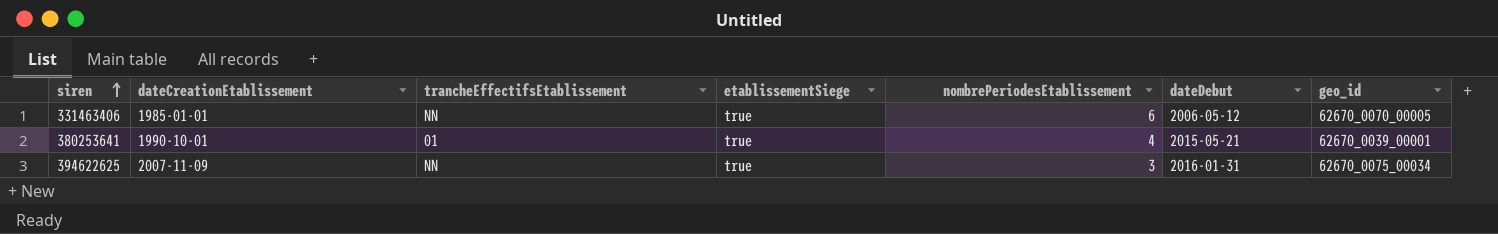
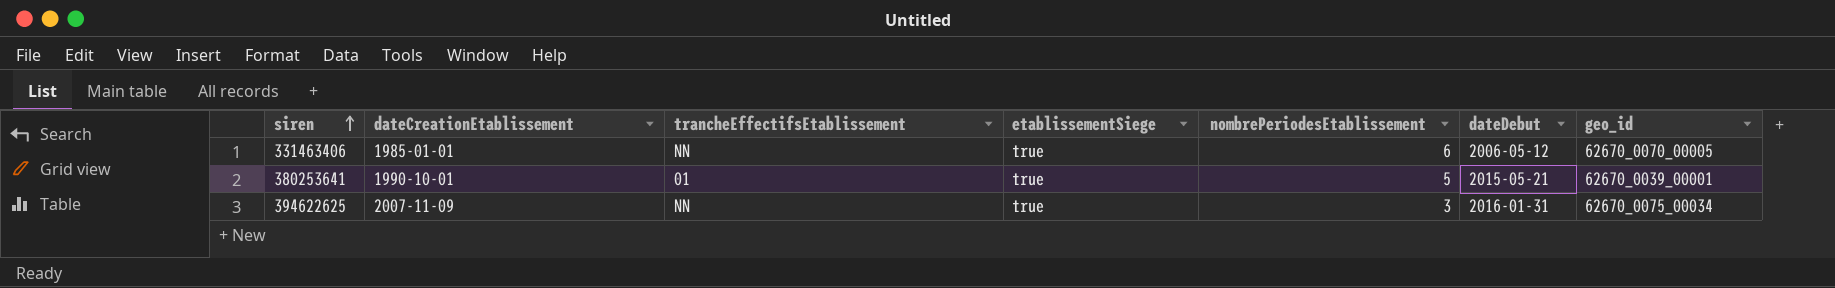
380253641 | nombrePeriodesEtablissement: 4 -> 5

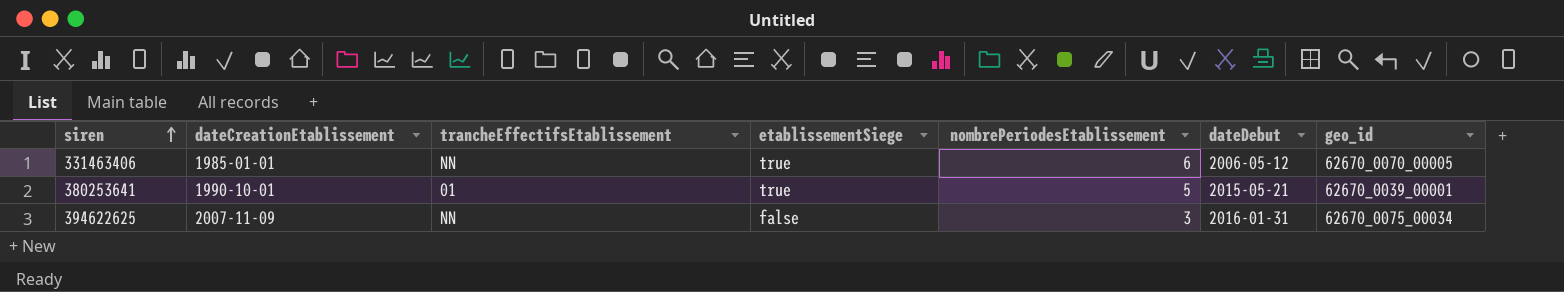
394622625 | etablissementSiege: true -> false

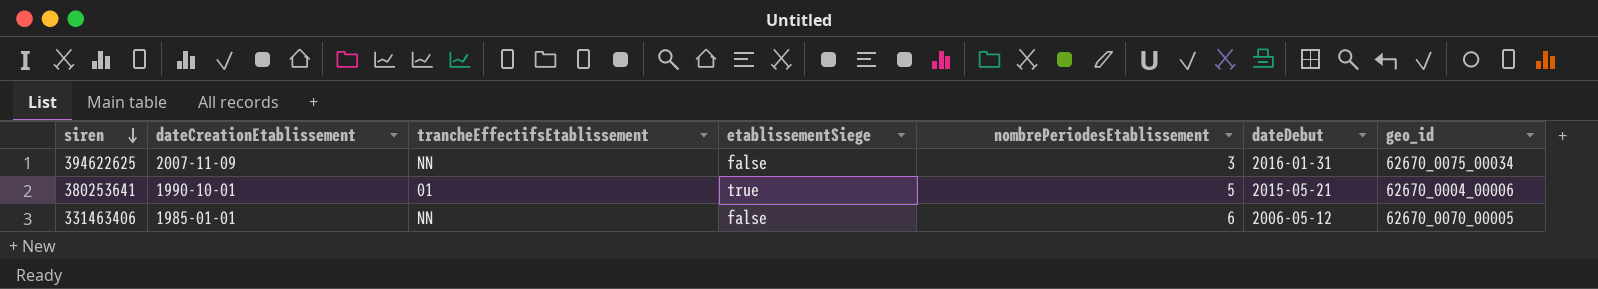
row order: siren ascending -> siren descending
380253641 | geo_id: 62670_0039_00001 -> 62670_0004_00006
331463406 | etablissementSiege: true -> false

